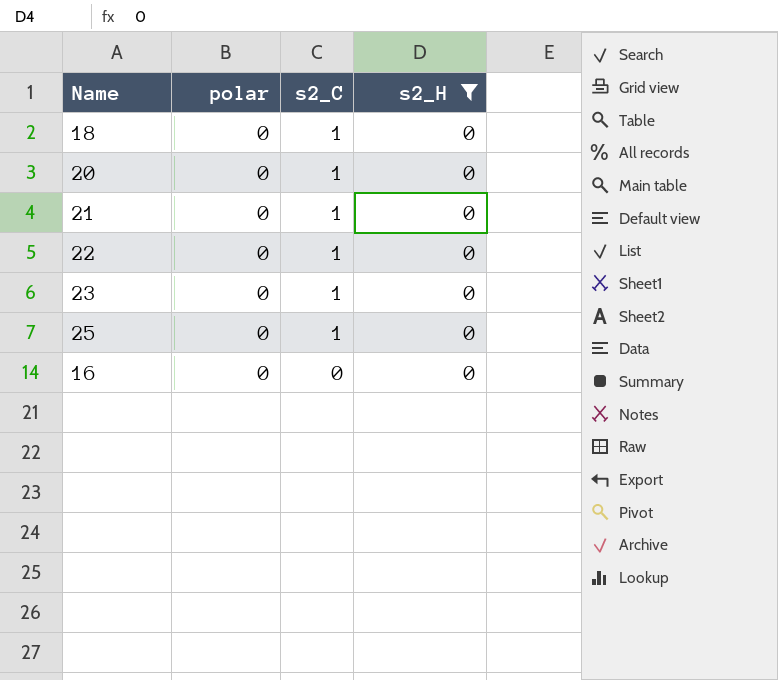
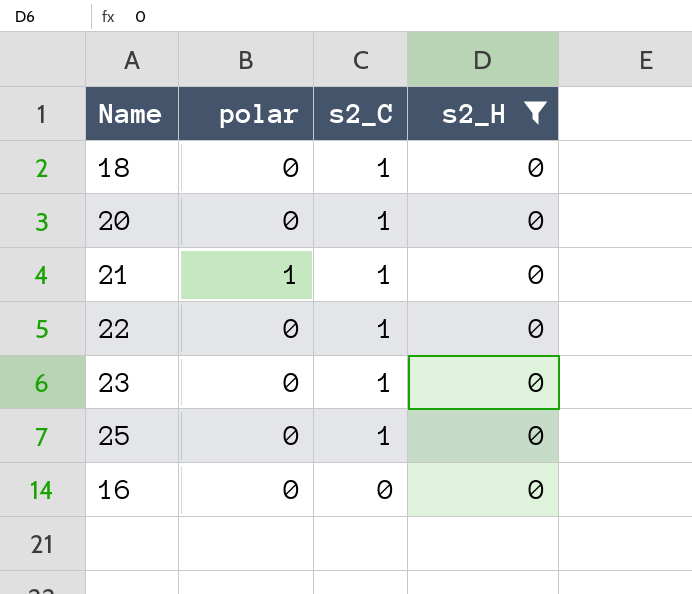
21 | polar: 0 -> 1

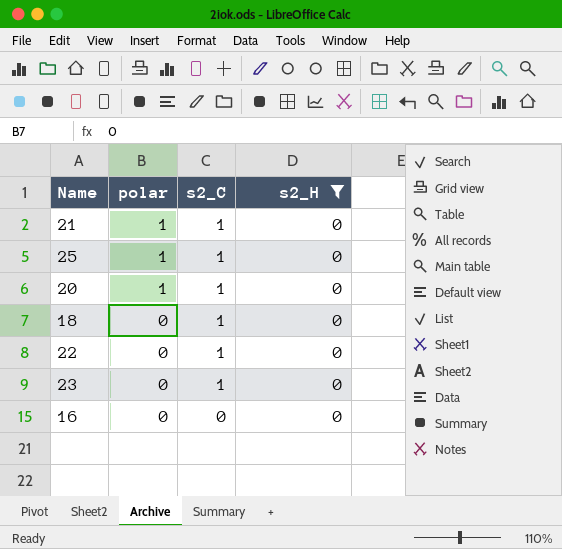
row order: s2_C descending -> polar descending
25 | polar: 0 -> 1
20 | polar: 0 -> 1

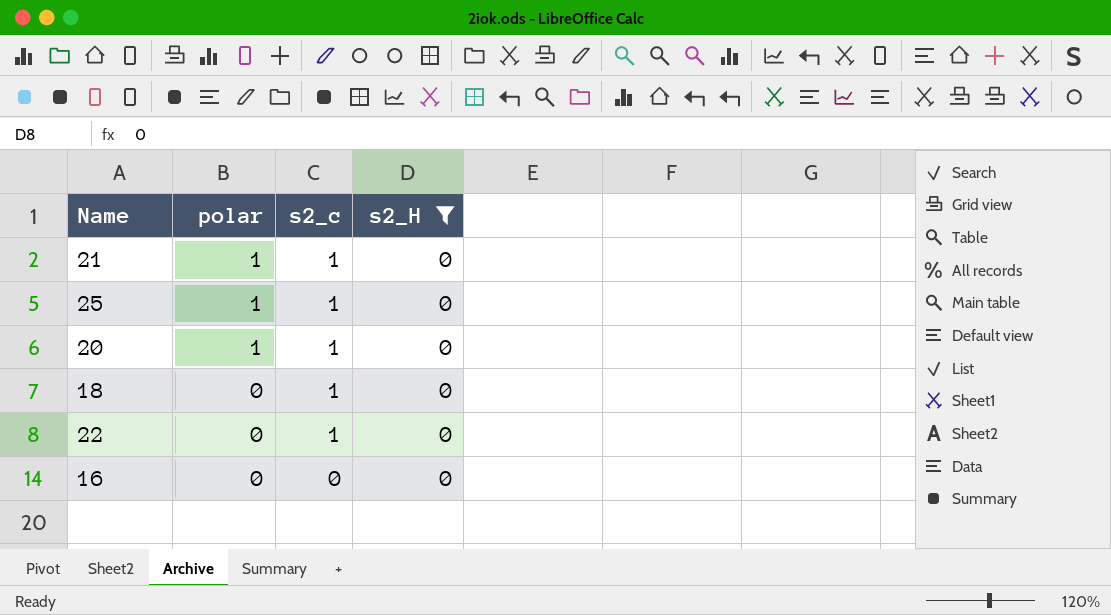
column name: s2_C -> s2_c
row 23: 0 | 1 | 0 -> none

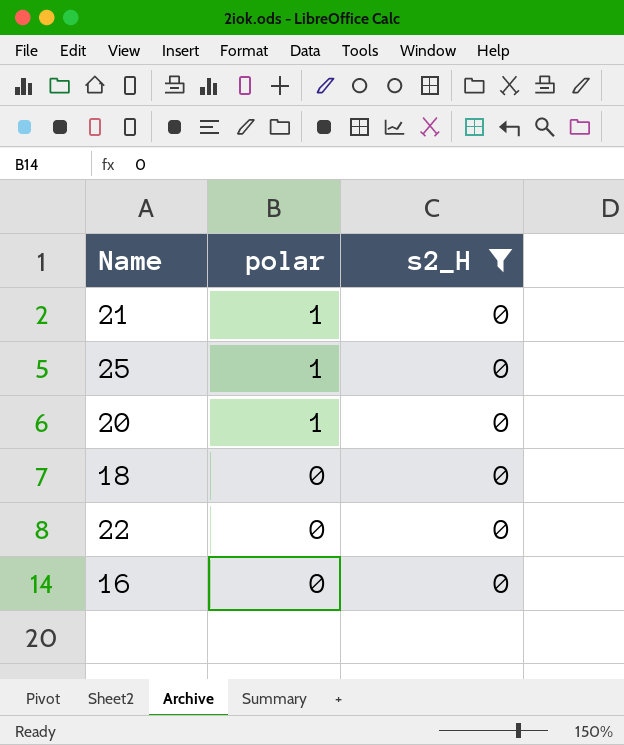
column s2_c | position: 3 -> none

